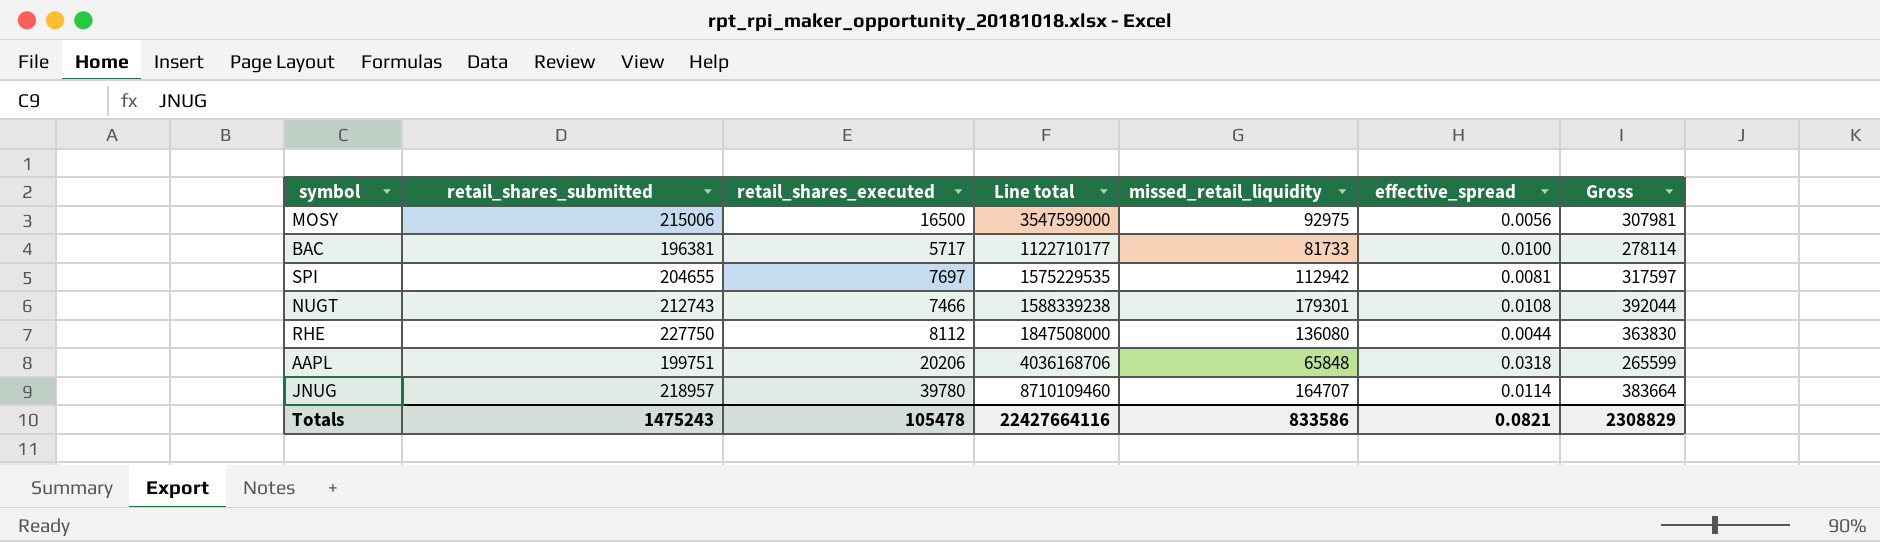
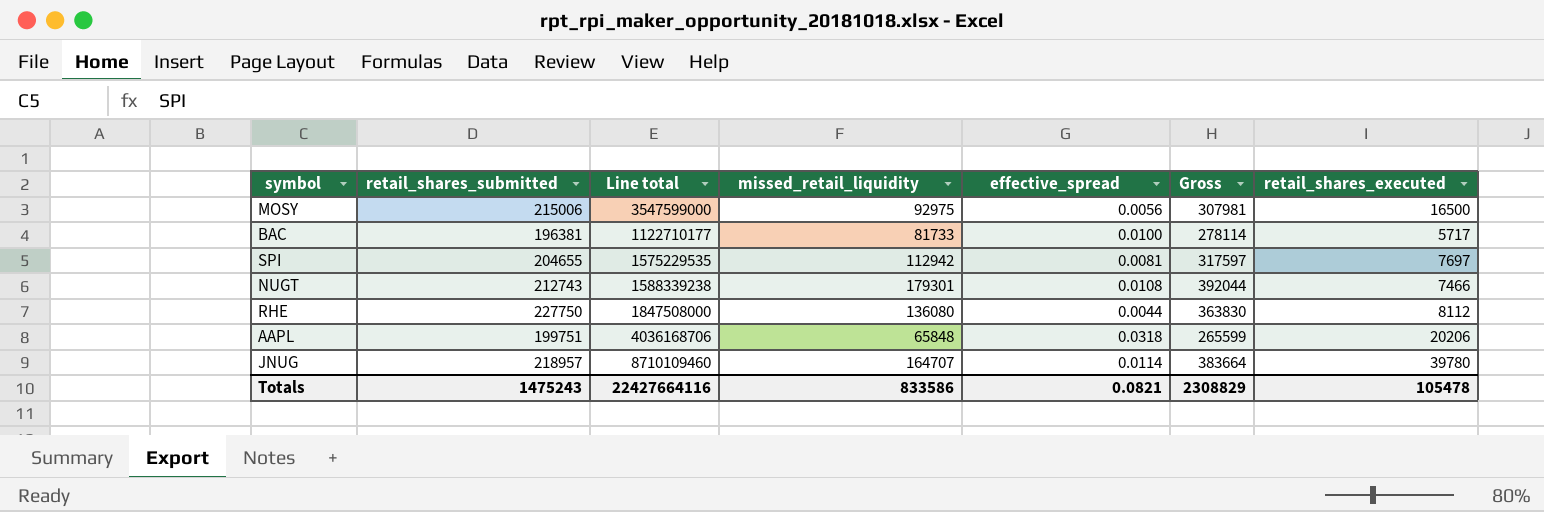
column retail_shares_executed | position: 3 -> 7

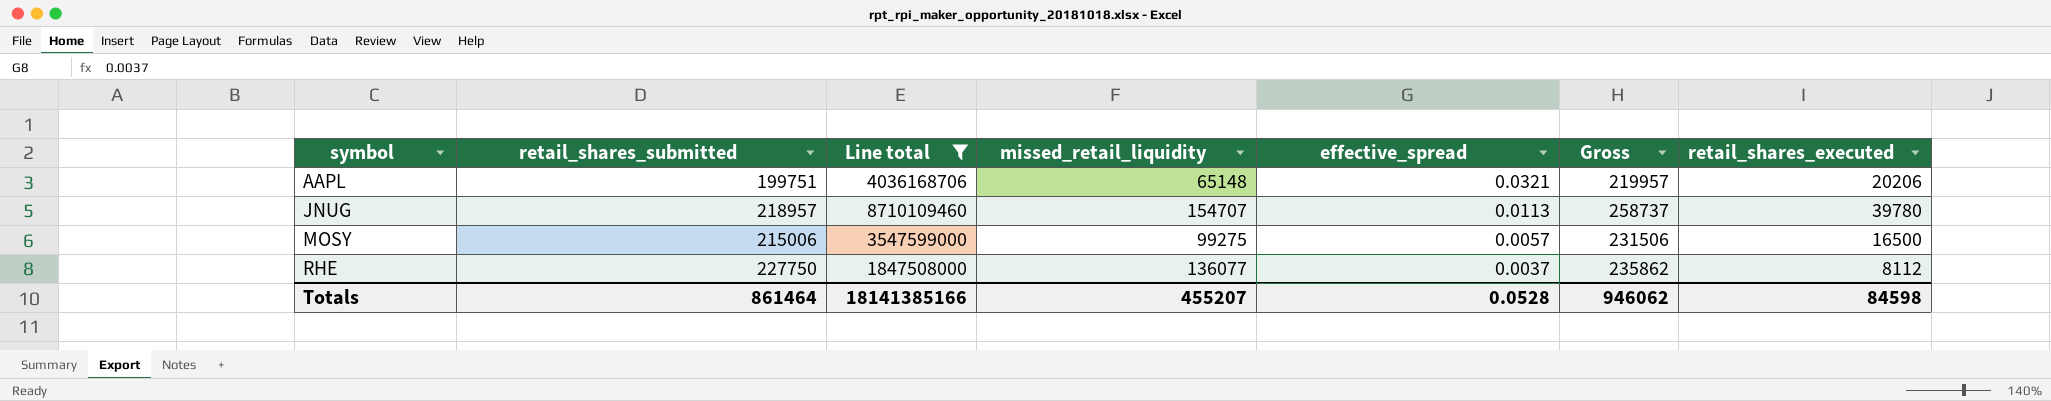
filter: none -> Line total >= 1847508000
row order: none -> symbol ascending
column Gross | formula: [retail_shares_submitted] + [missed_retail_liquidity] -> [retail_shares_submitted] + [retail_shares_executed]
AAPL | missed_retail_liquidity: 65848 -> 65148
AAPL | effective_spread: 0.0318 -> 0.0321
JNUG | missed_retail_liquidity: 164707 -> 154707
JNUG | effective_spread: 0.0114 -> 0.0113
MOSY | missed_retail_liquidity: 92975 -> 99275
MOSY | effective_spread: 0.0056 -> 0.0057
RHE | missed_retail_liquidity: 136080 -> 136077
RHE | effective_spread: 0.0044 -> 0.0037
Totals | retail_shares_submitted: 1475243 -> 861464
Totals | Line total: 22427664116 -> 18141385166
Totals | missed_retail_liquidity: 833586 -> 455207
Totals | effective_spread: 0.0821 -> 0.0528
Totals | Gross: 2308829 -> 946062
Totals | retail_shares_executed: 105478 -> 84598

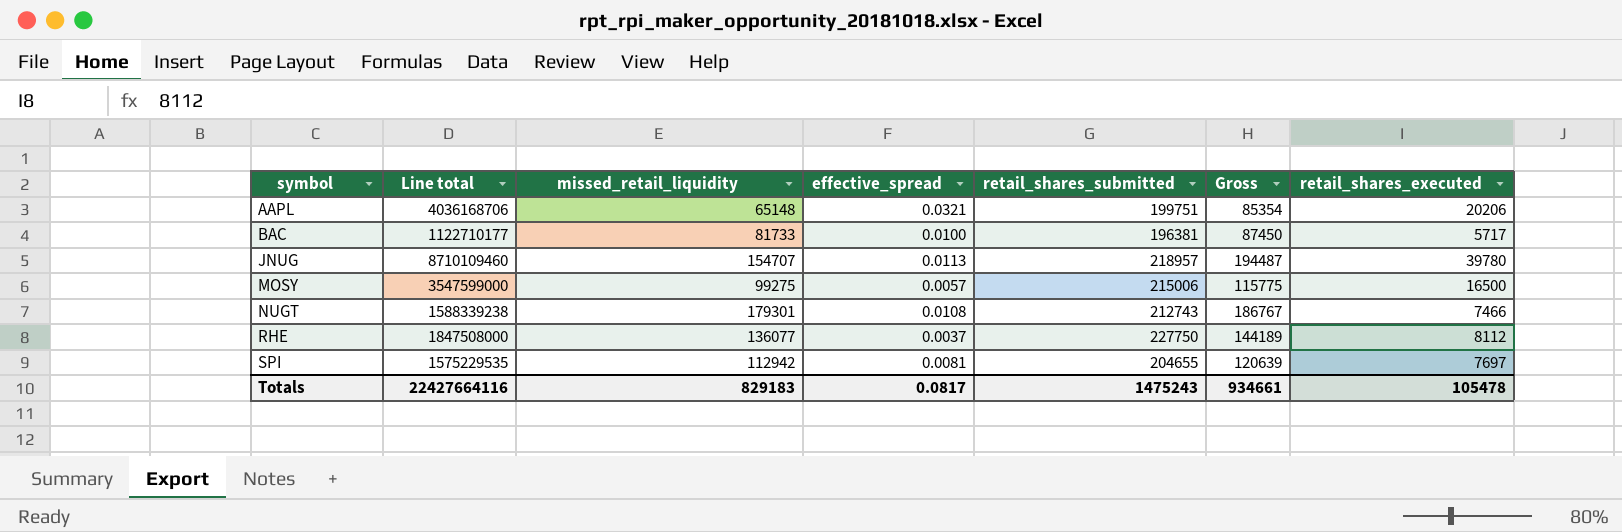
filter: Line total >= 1847508000 -> none
column retail_shares_submitted | position: 2 -> 5
column Gross | formula: [retail_shares_submitted] + [retail_shares_executed] -> [missed_retail_liquidity] + [retail_shares_executed]
Totals | Line total: 18141385166 -> 22427664116
Totals | missed_retail_liquidity: 455207 -> 829183
Totals | effective_spread: 0.0528 -> 0.0817
Totals | retail_shares_submitted: 861464 -> 1475243
Totals | Gross: 946062 -> 934661
Totals | retail_shares_executed: 84598 -> 105478

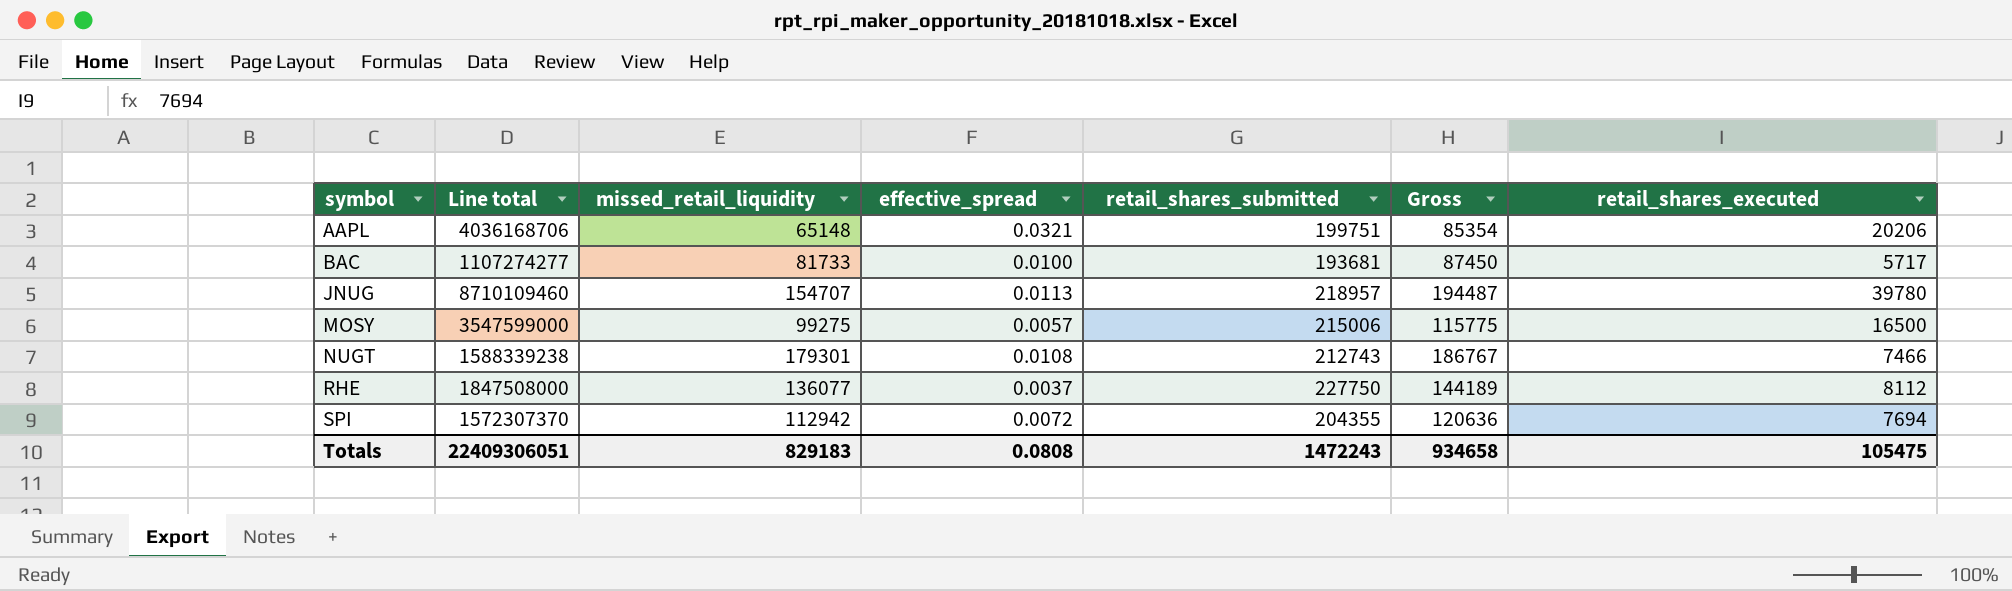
BAC | Line total: 1122710177 -> 1107274277
BAC | retail_shares_submitted: 196381 -> 193681
SPI | Line total: 1575229535 -> 1572307370
SPI | effective_spread: 0.0081 -> 0.0072
SPI | retail_shares_submitted: 204655 -> 204355
SPI | Gross: 120639 -> 120636
SPI | retail_shares_executed: 7697 -> 7694
Totals | Line total: 22427664116 -> 22409306051
Totals | effective_spread: 0.0817 -> 0.0808
Totals | retail_shares_submitted: 1475243 -> 1472243
Totals | Gross: 934661 -> 934658
Totals | retail_shares_executed: 105478 -> 105475

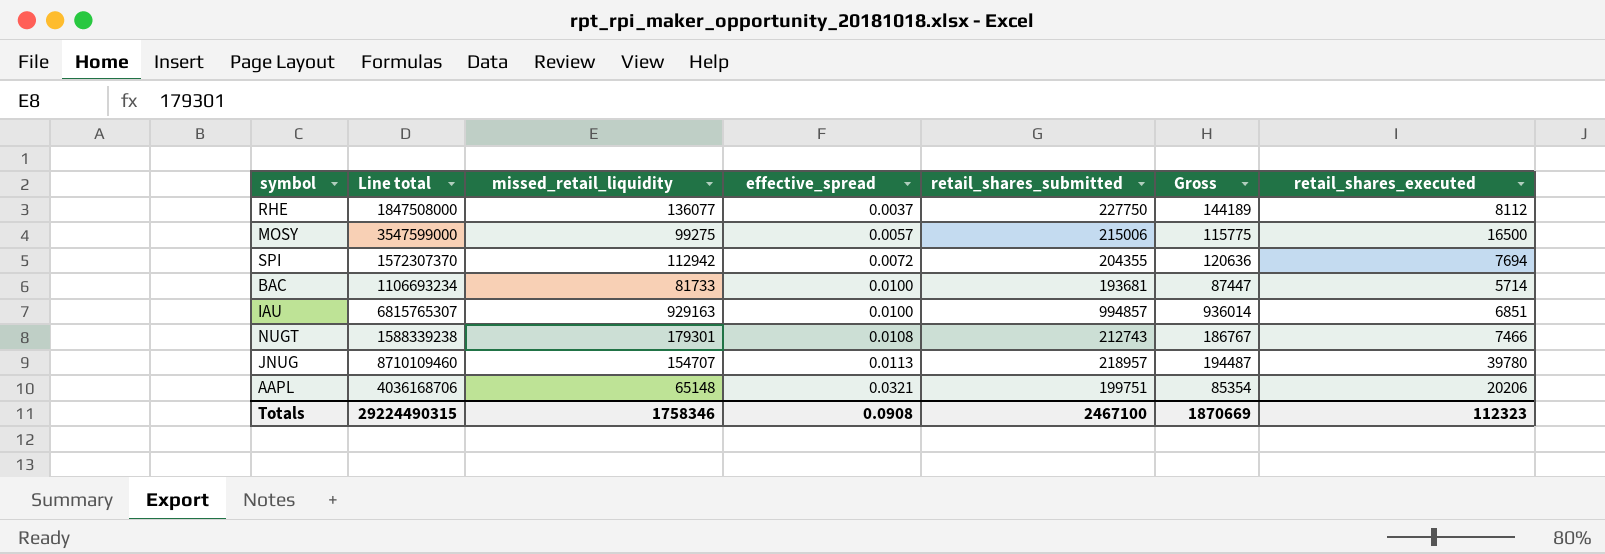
row order: symbol ascending -> effective_spread ascending
BAC | Line total: 1107274277 -> 1106693234
BAC | Gross: 87450 -> 87447
BAC | retail_shares_executed: 5717 -> 5714
row IAU: none -> 6815765307 | 929163 | 0.0100 | 994857 | 936014 | 6851
Totals | Line total: 22409306051 -> 29224490315
Totals | missed_retail_liquidity: 829183 -> 1758346
Totals | effective_spread: 0.0808 -> 0.0908
Totals | retail_shares_submitted: 1472243 -> 2467100
Totals | Gross: 934658 -> 1870669
Totals | retail_shares_executed: 105475 -> 112323

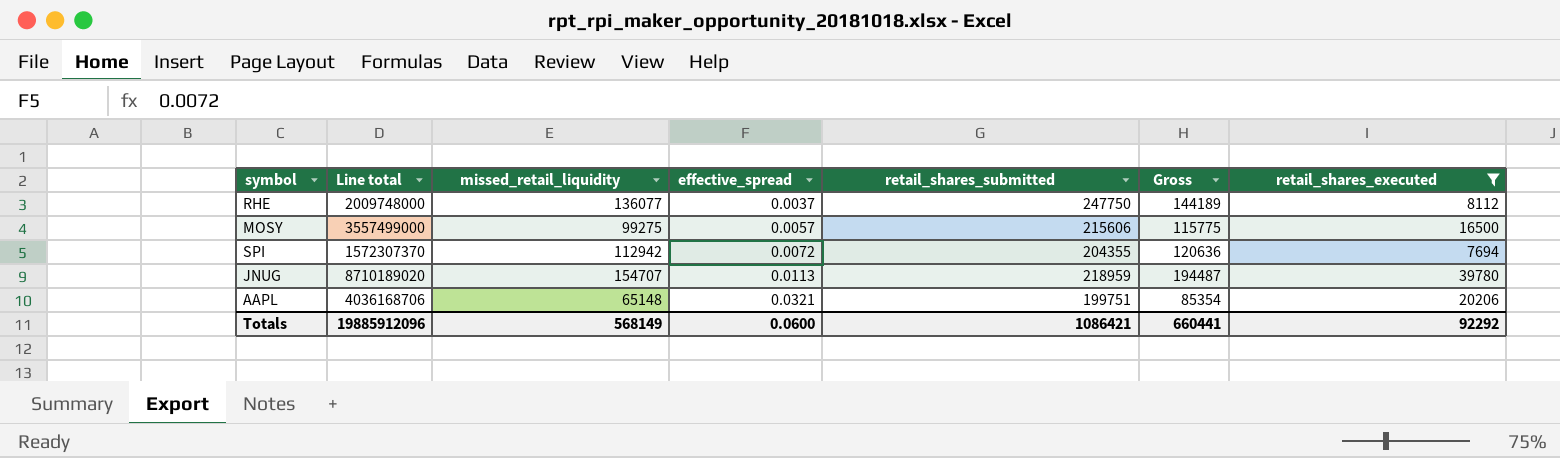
filter: none -> retail_shares_executed >= 7694
RHE | Line total: 1847508000 -> 2009748000
RHE | retail_shares_submitted: 227750 -> 247750
MOSY | Line total: 3547599000 -> 3557499000
MOSY | retail_shares_submitted: 215006 -> 215606
JNUG | Line total: 8710109460 -> 8710189020
JNUG | retail_shares_submitted: 218957 -> 218959
Totals | Line total: 29224490315 -> 19885912096
Totals | missed_retail_liquidity: 1758346 -> 568149
Totals | effective_spread: 0.0908 -> 0.0600
Totals | retail_shares_submitted: 2467100 -> 1086421
Totals | Gross: 1870669 -> 660441
Totals | retail_shares_executed: 112323 -> 92292

